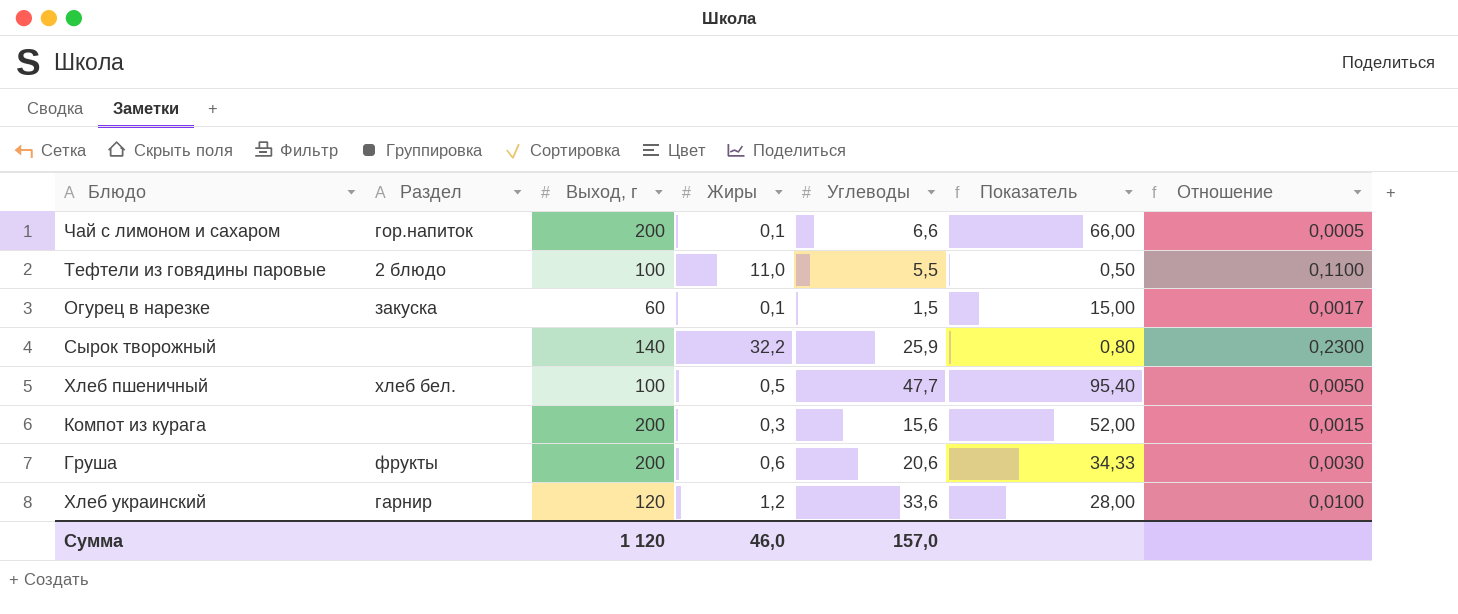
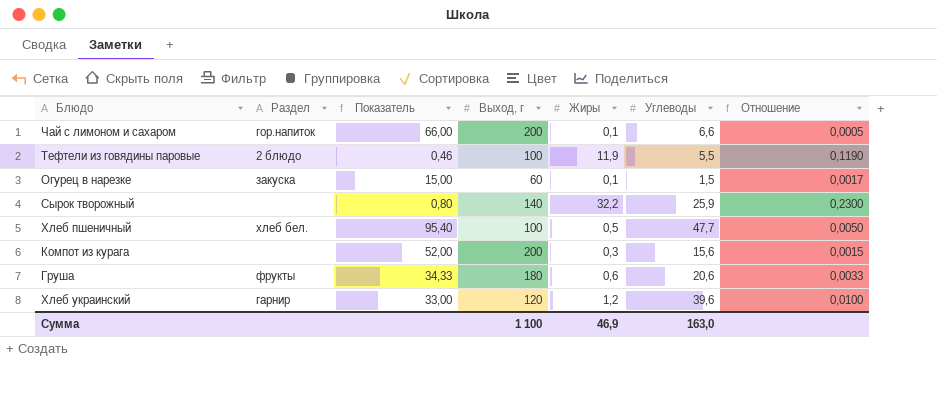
column Показатель | position: 6 -> 3
Тефтели из говядины паровые | Показатель: 0,50 -> 0,46
Тефтели из говядины паровые | Жиры: 11,0 -> 11,9
Тефтели из говядины паровые | Отношение: 0,1100 -> 0,1190
Груша | Выход, г: 200 -> 180
Груша | Отношение: 0,0030 -> 0,0033
Хлеб украинский | Показатель: 28,00 -> 33,00
Хлеб украинский | Углеводы: 33,6 -> 39,6
Сумма | Выход, г: 1 120 -> 1 100
Сумма | Жиры: 46,0 -> 46,9
Сумма | Углеводы: 157,0 -> 163,0

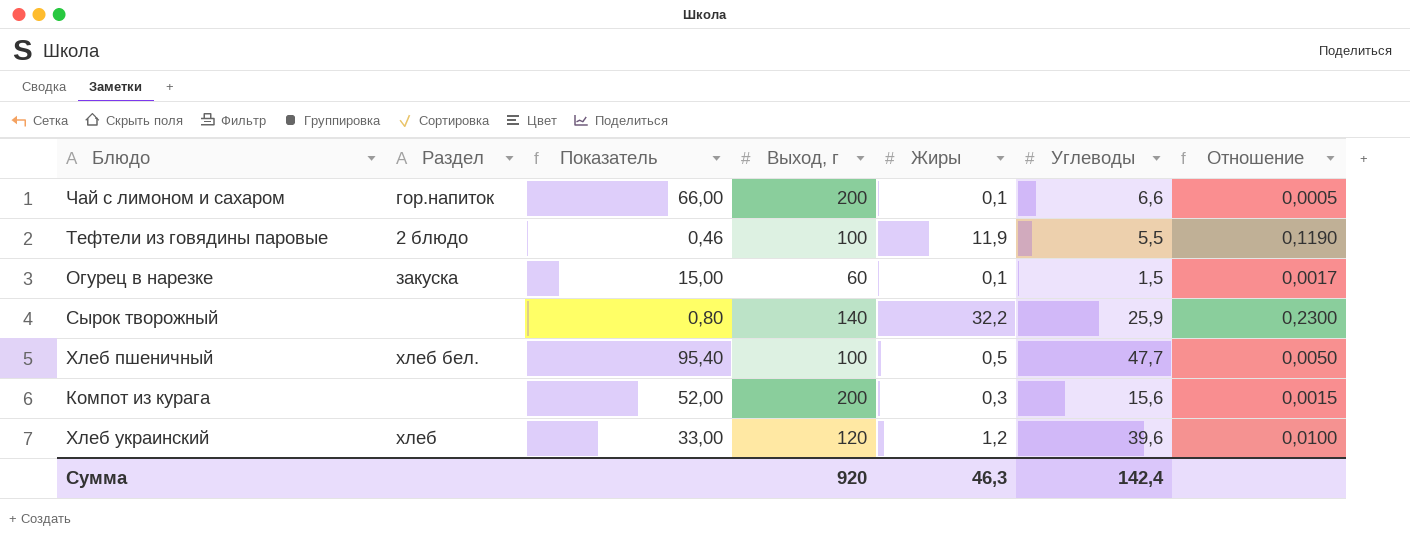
row Груша: фрукты | 34,33 | 180 | 0,6 | 20,6 | 0,0033 -> none
Хлеб украинский | Раздел: гарнир -> хлеб
Сумма | Выход, г: 1 100 -> 920
Сумма | Жиры: 46,9 -> 46,3
Сумма | Углеводы: 163,0 -> 142,4

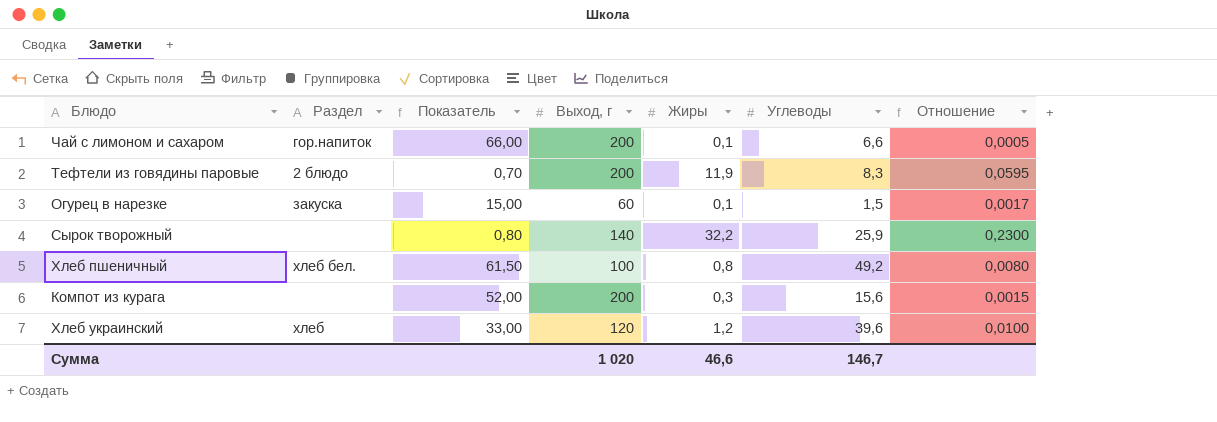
Тефтели из говядины паровые | Показатель: 0,46 -> 0,70
Тефтели из говядины паровые | Выход, г: 100 -> 200
Тефтели из говядины паровые | Углеводы: 5,5 -> 8,3
Тефтели из говядины паровые | Отношение: 0,1190 -> 0,0595
Хлеб пшеничный | Показатель: 95,40 -> 61,50
Хлеб пшеничный | Жиры: 0,5 -> 0,8
Хлеб пшеничный | Углеводы: 47,7 -> 49,2
Хлеб пшеничный | Отношение: 0,0050 -> 0,0080
Сумма | Выход, г: 920 -> 1 020
Сумма | Жиры: 46,3 -> 46,6
Сумма | Углеводы: 142,4 -> 146,7

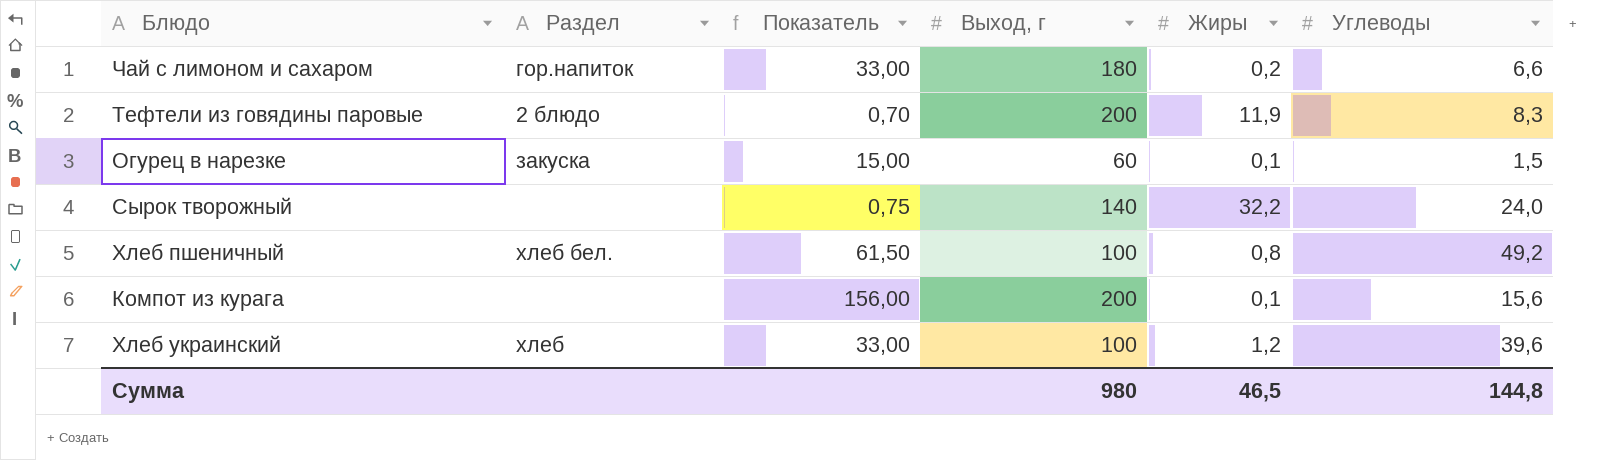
column Отношение | formula: [Жиры] / [Выход, г] -> none
Чай с лимоном и сахаром | Показатель: 66,00 -> 33,00
Чай с лимоном и сахаром | Выход, г: 200 -> 180
Чай с лимоном и сахаром | Жиры: 0,1 -> 0,2
Сырок творожный | Показатель: 0,80 -> 0,75
Сырок творожный | Углеводы: 25,9 -> 24,0
Компот из курага | Показатель: 52,00 -> 156,00
Компот из курага | Жиры: 0,3 -> 0,1
Хлеб украинский | Выход, г: 120 -> 100
Сумма | Выход, г: 1 020 -> 980
Сумма | Жиры: 46,6 -> 46,5
Сумма | Углеводы: 146,7 -> 144,8

